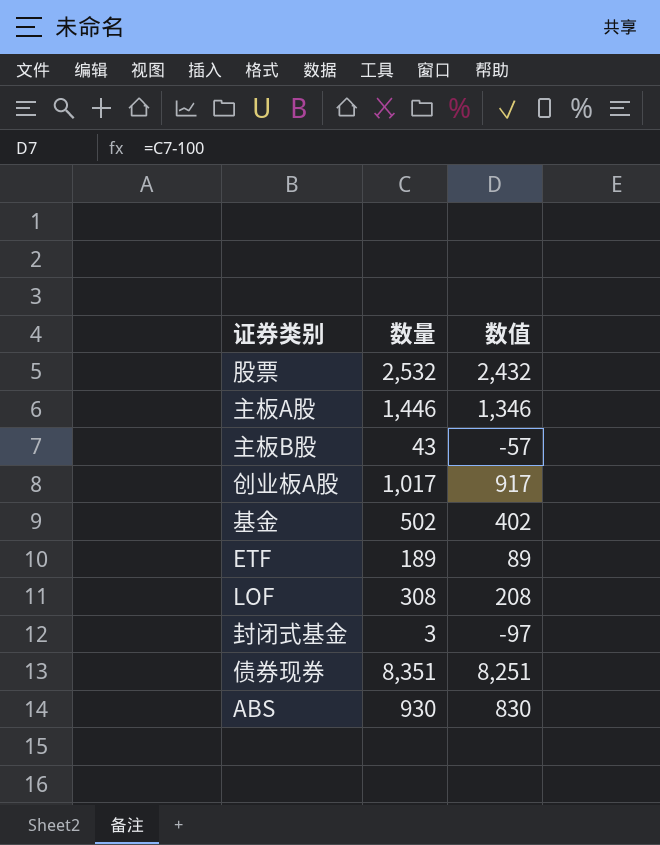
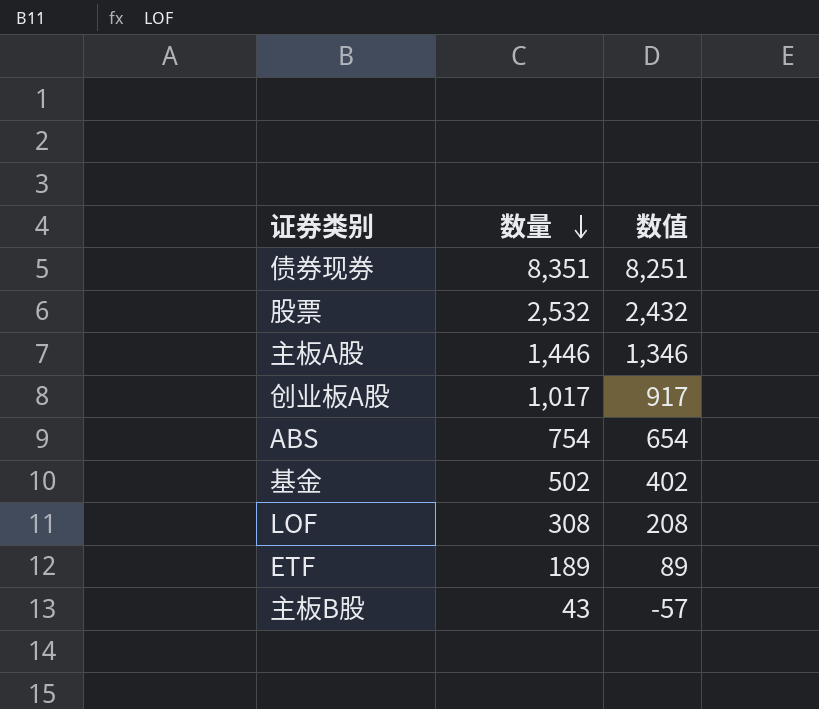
row order: none -> 数量 descending
row 封闭式基金: 3 | -97 -> none
ABS | 数量: 930 -> 754
ABS | 数值: 830 -> 654

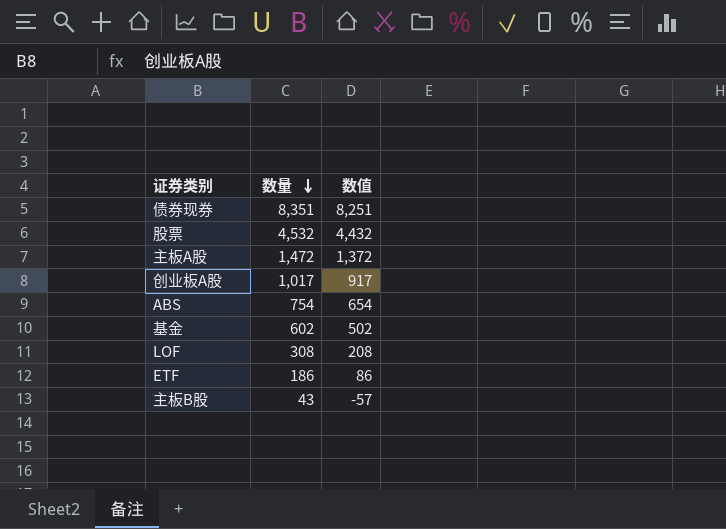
股票 | 数量: 2,532 -> 4,532
股票 | 数值: 2,432 -> 4,432
主板A股 | 数量: 1,446 -> 1,472
主板A股 | 数值: 1,346 -> 1,372
基金 | 数量: 502 -> 602
基金 | 数值: 402 -> 502
ETF | 数量: 189 -> 186
ETF | 数值: 89 -> 86

